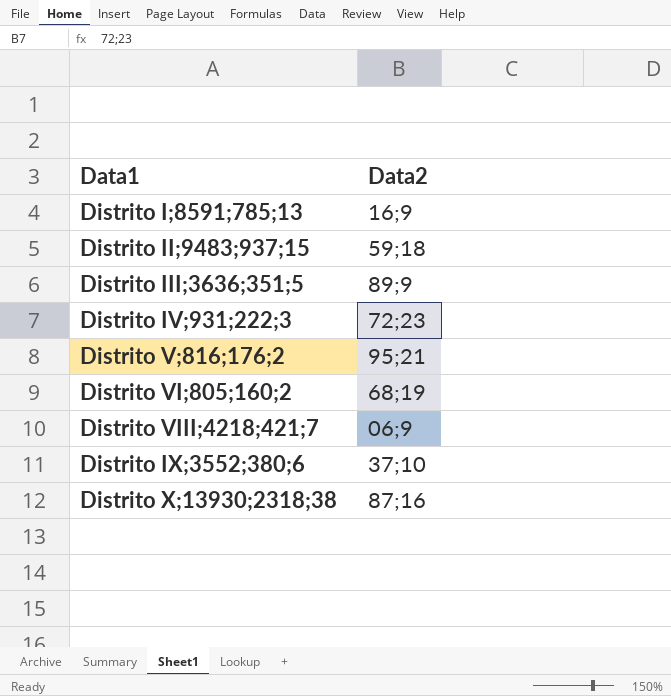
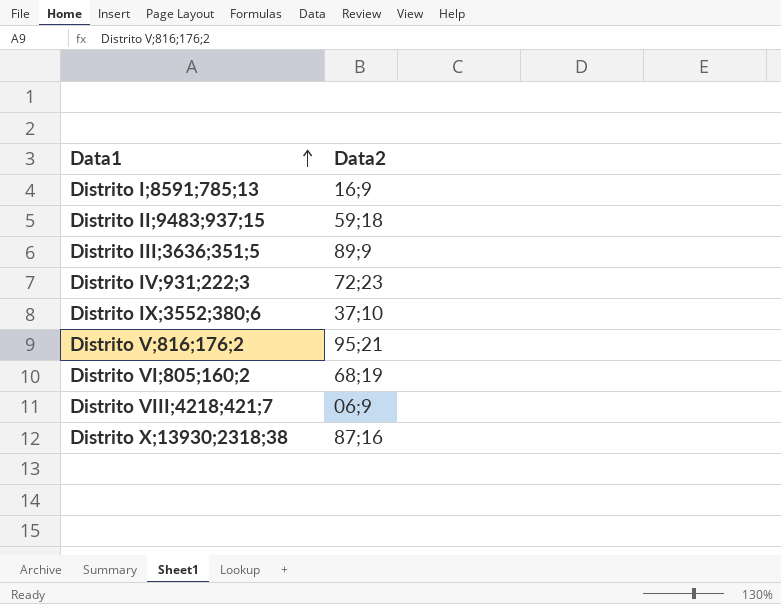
row order: none -> Data1 ascending

